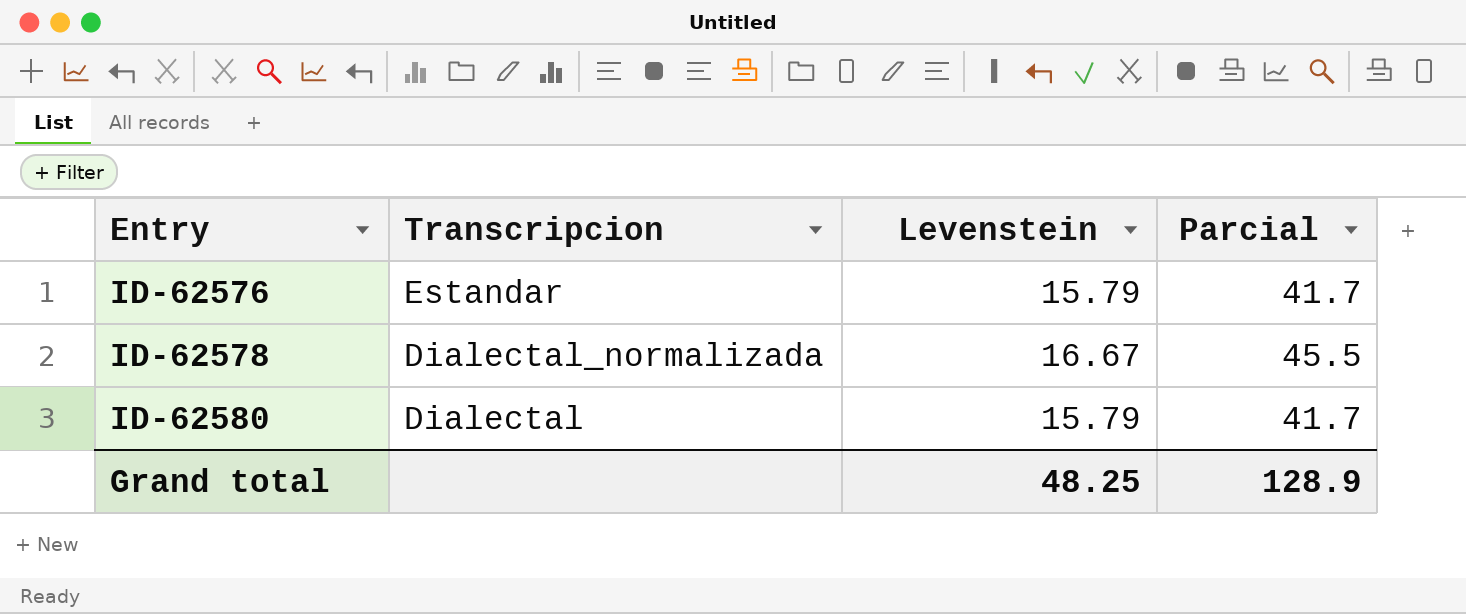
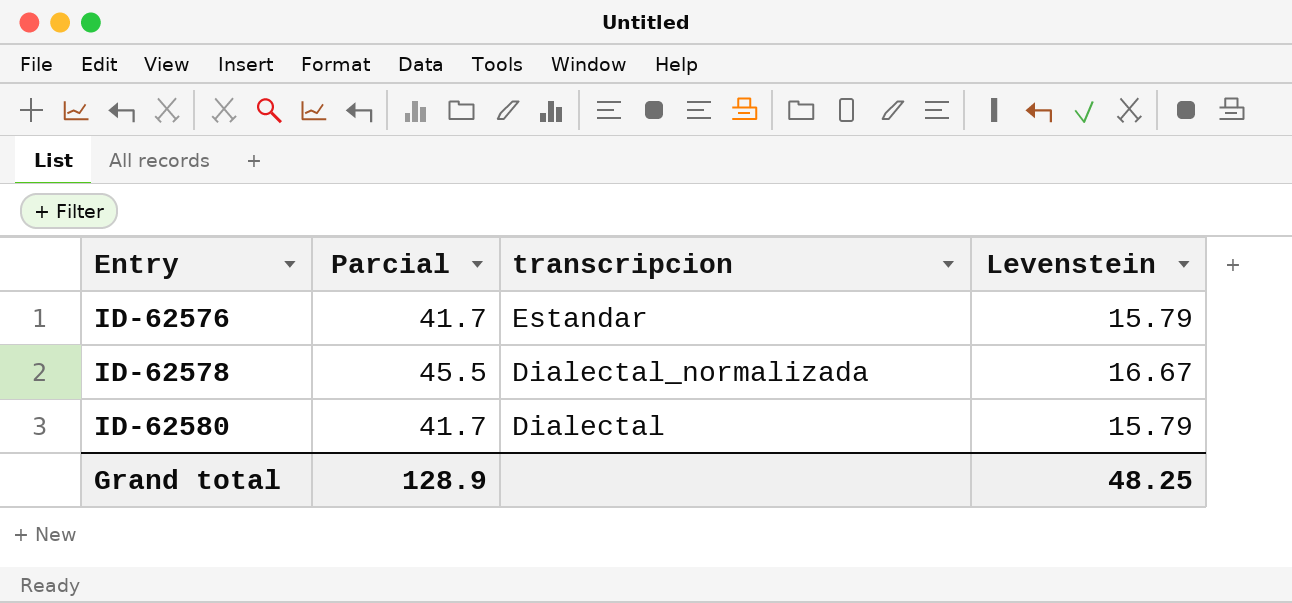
column Parcial | position: 4 -> 2
column name: Transcripcion -> transcripcion

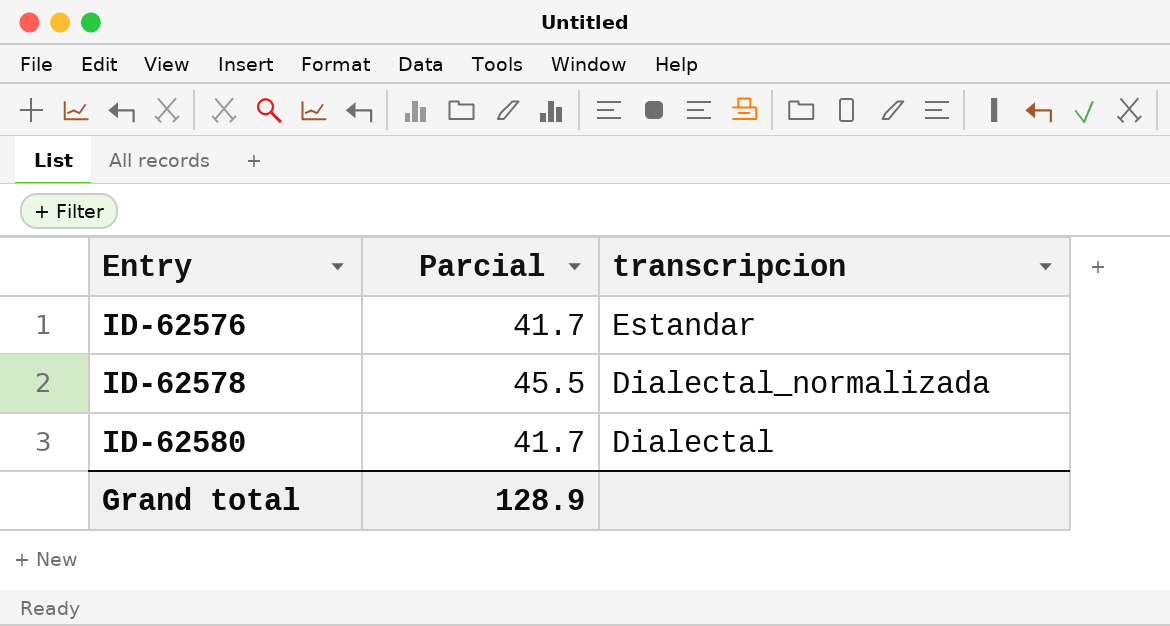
column Levenstein | position: 4 -> none

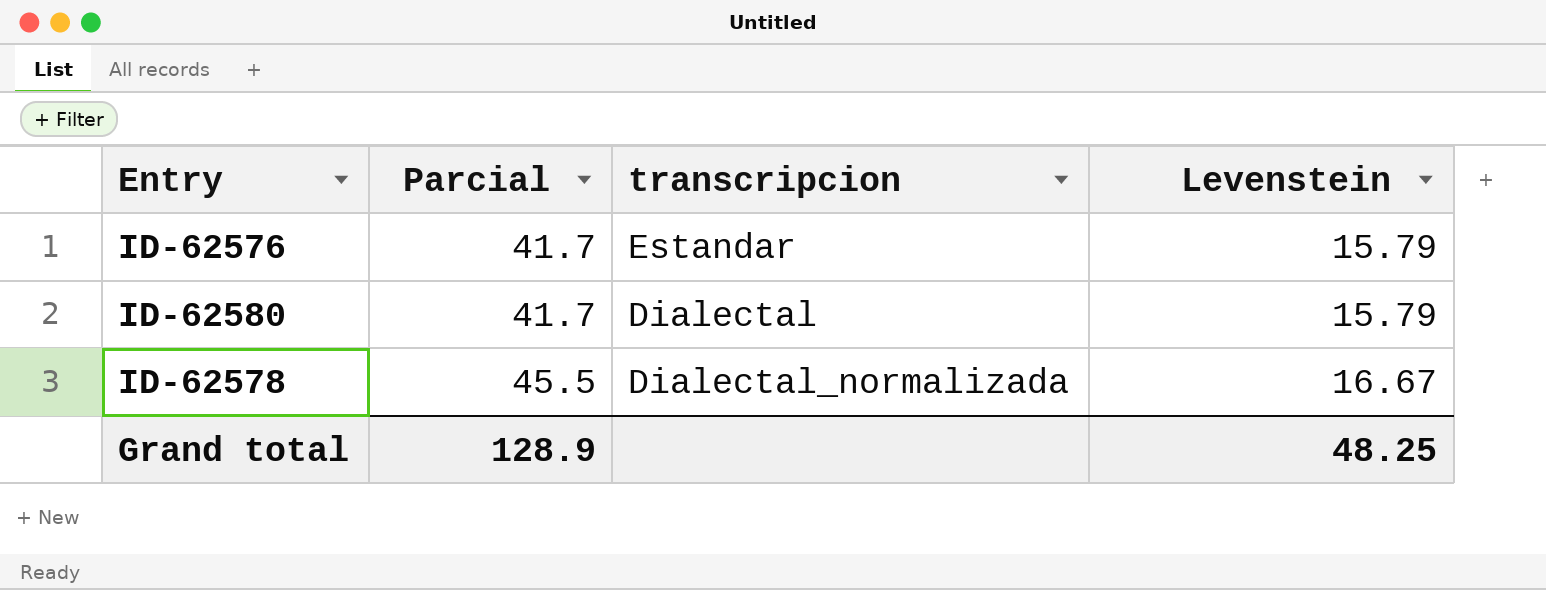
row order: Entry ascending -> Parcial ascending
column Levenstein | position: none -> 4

